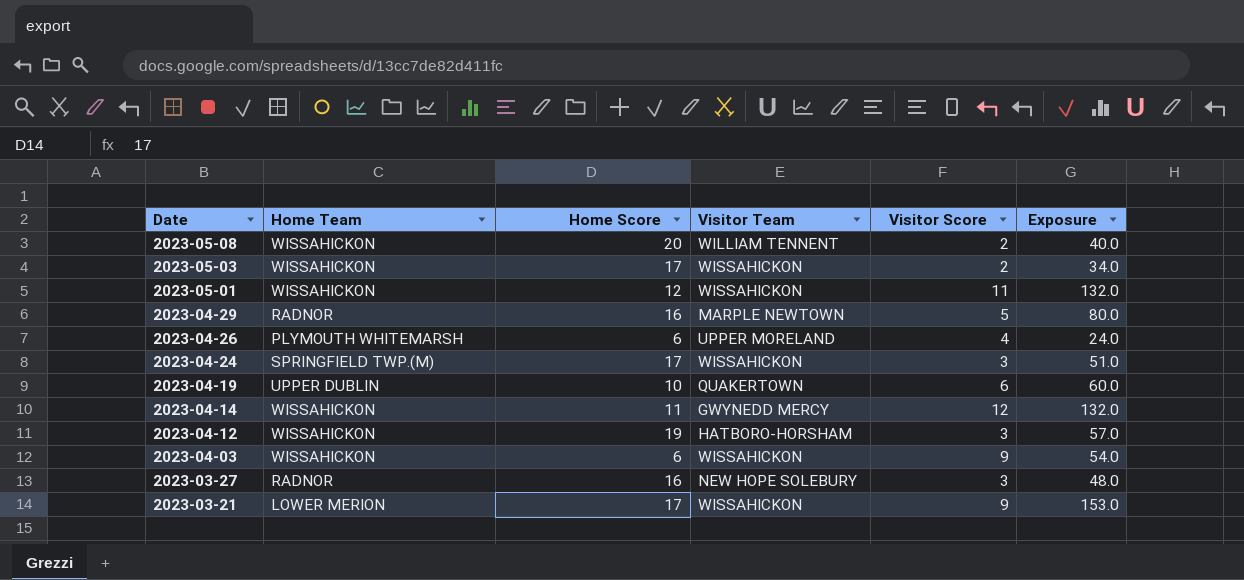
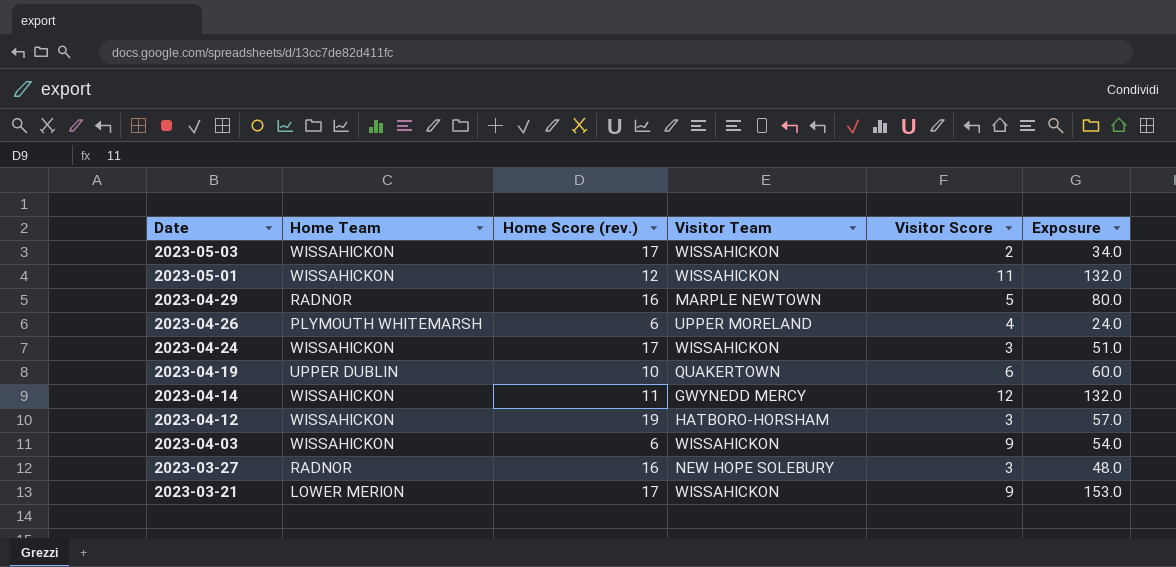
column name: Home Score -> Home Score (rev.)
row 2023-05-08: WISSAHICKON | 20 | WILLIAM TENNENT | 2 | 40.0 -> none
2023-04-24 | Home Team: SPRINGFIELD TWP.(M) -> WISSAHICKON

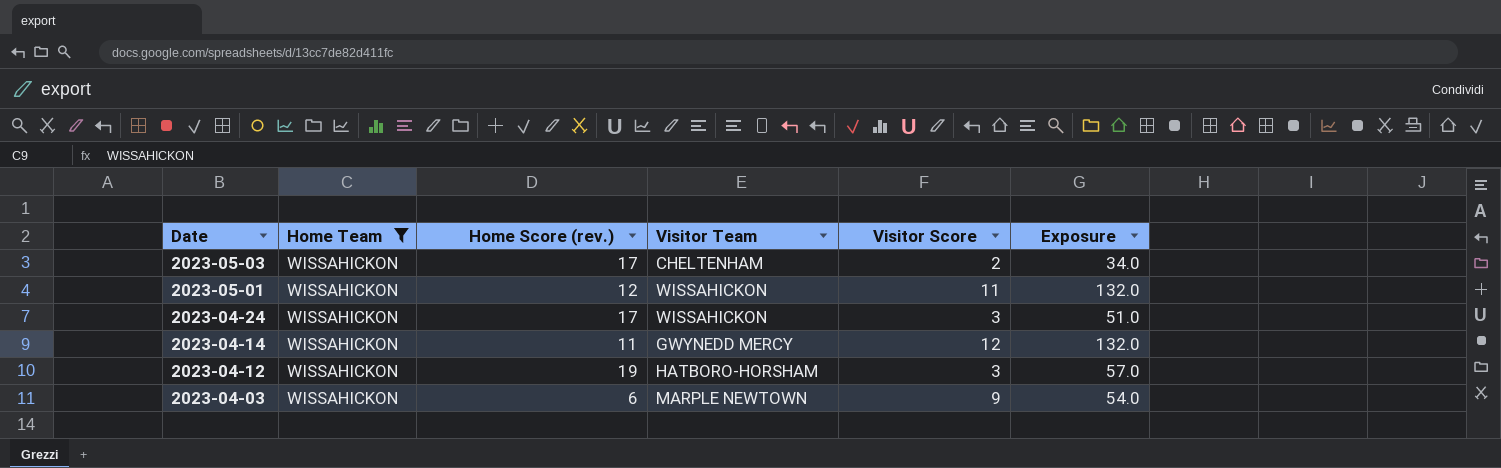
filter: none -> Home Team = WISSAHICKON
2023-05-03 | Visitor Team: WISSAHICKON -> CHELTENHAM
2023-04-03 | Visitor Team: WISSAHICKON -> MARPLE NEWTOWN

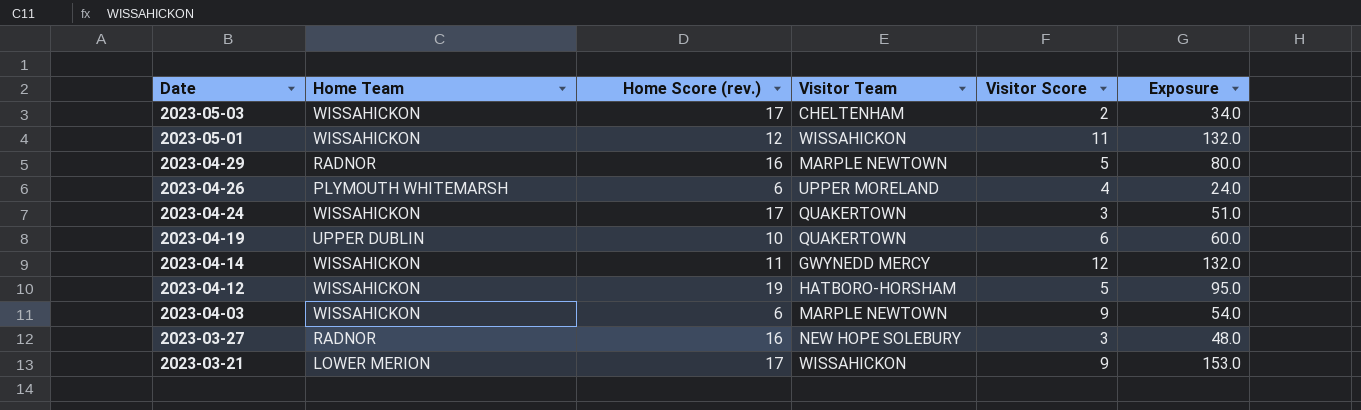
filter: Home Team = WISSAHICKON -> none
2023-04-24 | Visitor Team: WISSAHICKON -> QUAKERTOWN
2023-04-12 | Visitor Score: 3 -> 5
2023-04-12 | Exposure: 57.0 -> 95.0

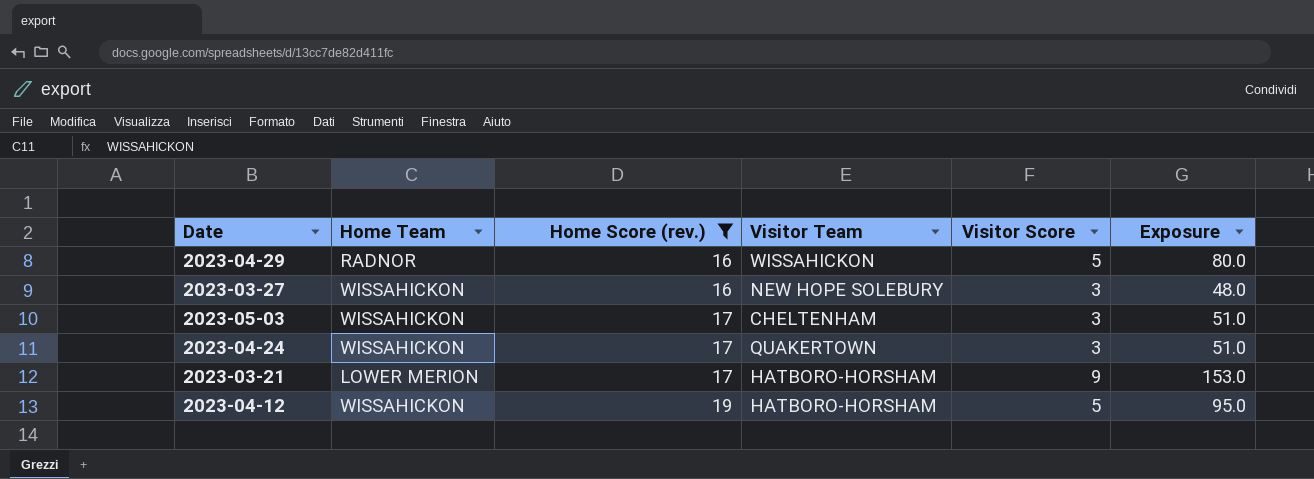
filter: none -> Home Score (rev.) >= 16
row order: Date descending -> Home Score (rev.) ascending
2023-04-29 | Visitor Team: MARPLE NEWTOWN -> WISSAHICKON
2023-03-27 | Home Team: RADNOR -> WISSAHICKON
2023-05-03 | Visitor Score: 2 -> 3
2023-05-03 | Exposure: 34.0 -> 51.0
2023-03-21 | Visitor Team: WISSAHICKON -> HATBORO-HORSHAM

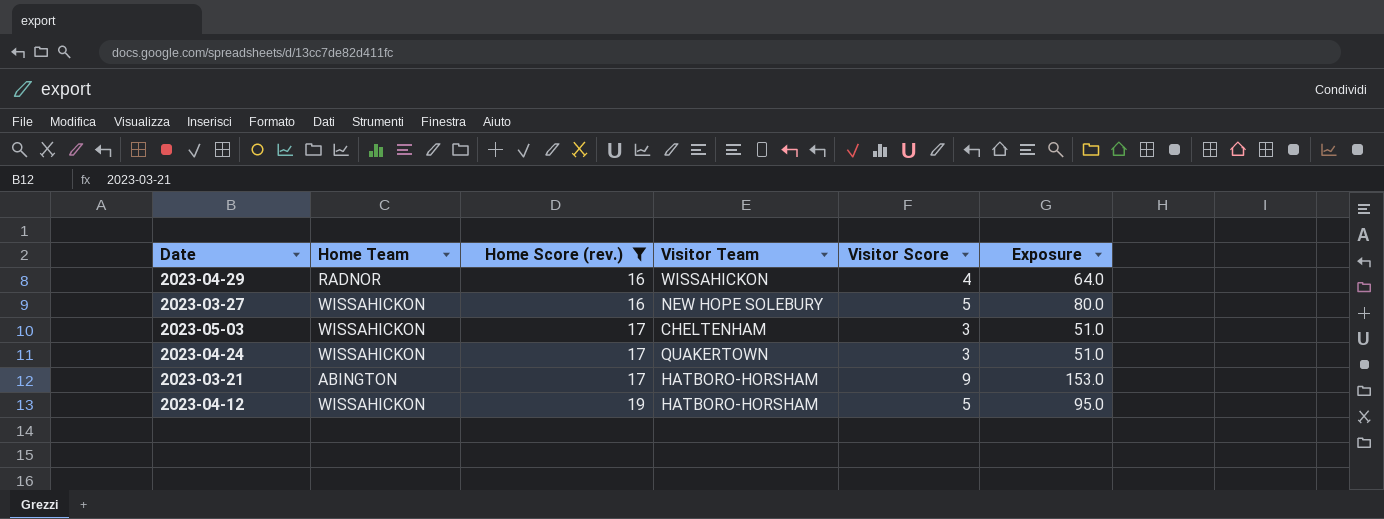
2023-04-29 | Visitor Score: 5 -> 4
2023-04-29 | Exposure: 80.0 -> 64.0
2023-03-27 | Visitor Score: 3 -> 5
2023-03-27 | Exposure: 48.0 -> 80.0
2023-03-21 | Home Team: LOWER MERION -> ABINGTON

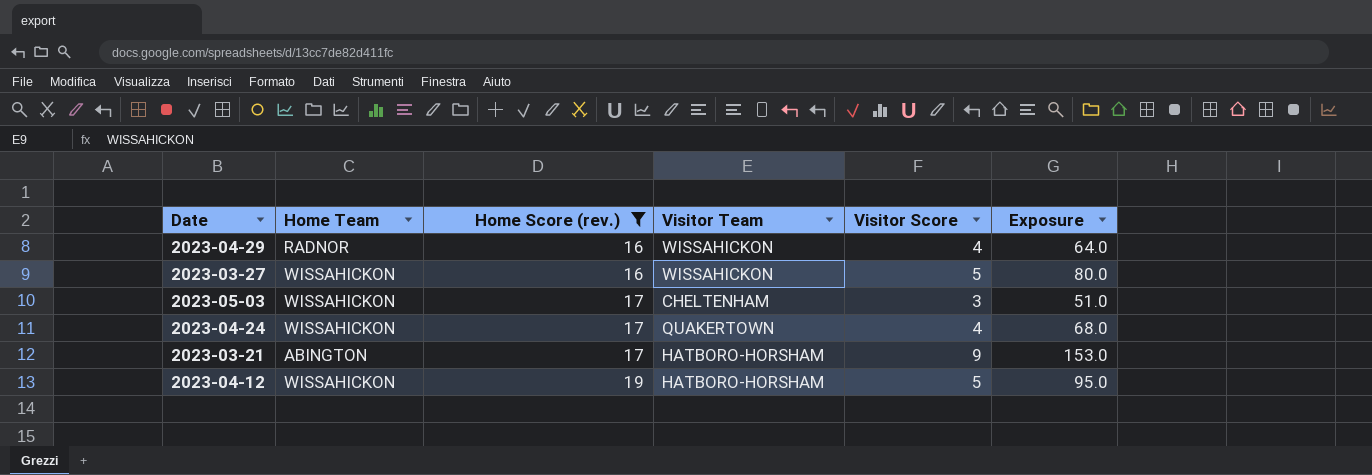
2023-03-27 | Visitor Team: NEW HOPE SOLEBURY -> WISSAHICKON
2023-04-24 | Visitor Score: 3 -> 4
2023-04-24 | Exposure: 51.0 -> 68.0

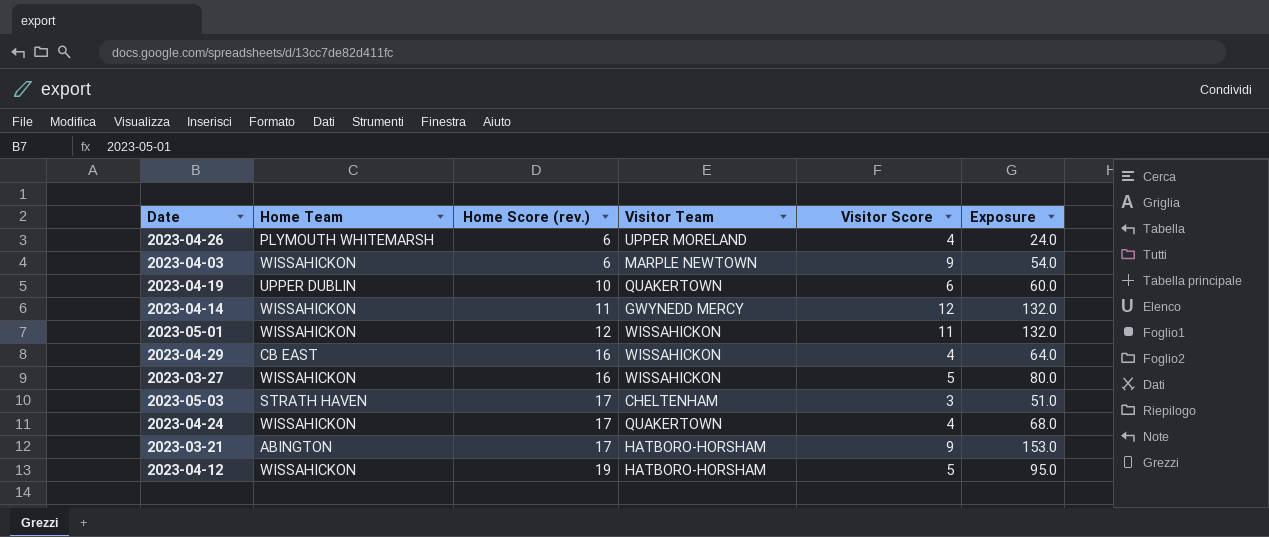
filter: Home Score (rev.) >= 16 -> none
2023-04-29 | Home Team: RADNOR -> CB EAST
2023-05-03 | Home Team: WISSAHICKON -> STRATH HAVEN

